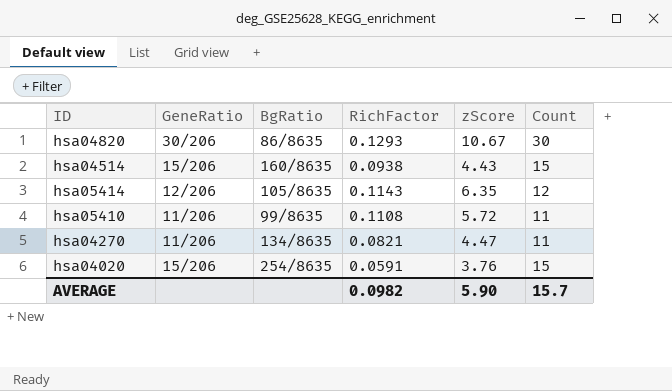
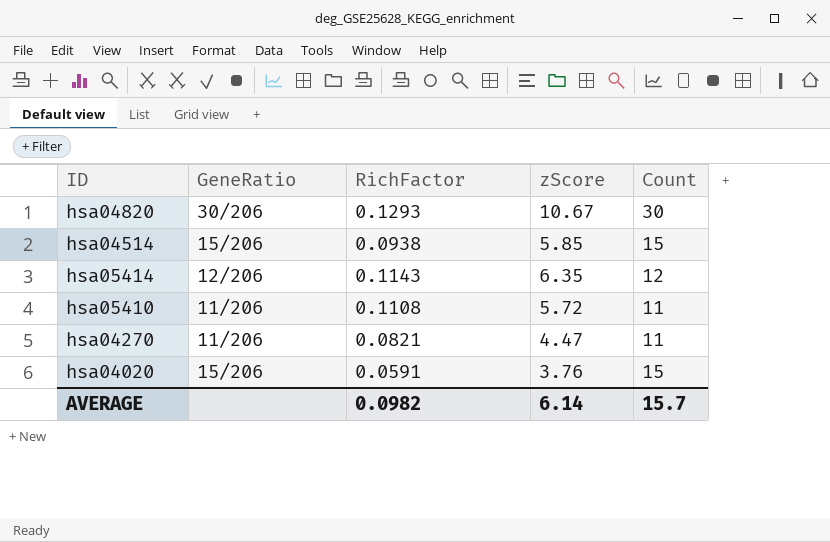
column BgRatio | position: 3 -> none
hsa04514 | zScore: 4.43 -> 5.85
AVERAGE | zScore: 5.90 -> 6.14

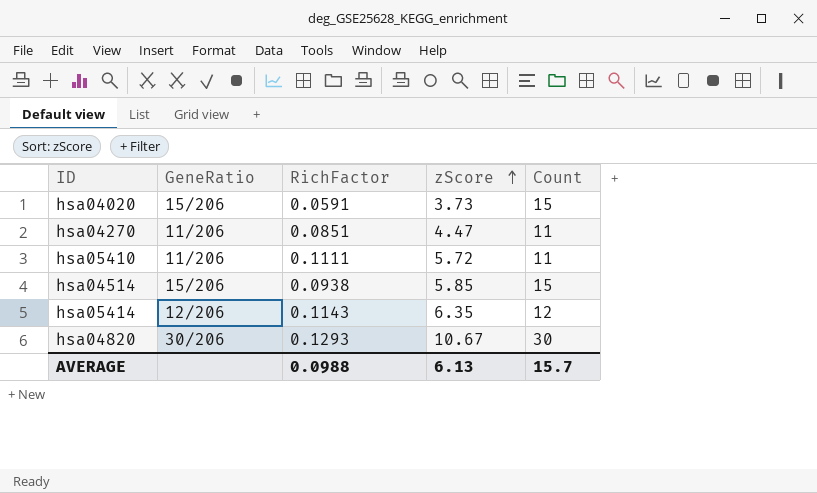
row order: none -> zScore ascending
hsa04020 | zScore: 3.76 -> 3.73
hsa04270 | RichFactor: 0.0821 -> 0.0851
hsa05410 | RichFactor: 0.1108 -> 0.1111
AVERAGE | RichFactor: 0.0982 -> 0.0988
AVERAGE | zScore: 6.14 -> 6.13

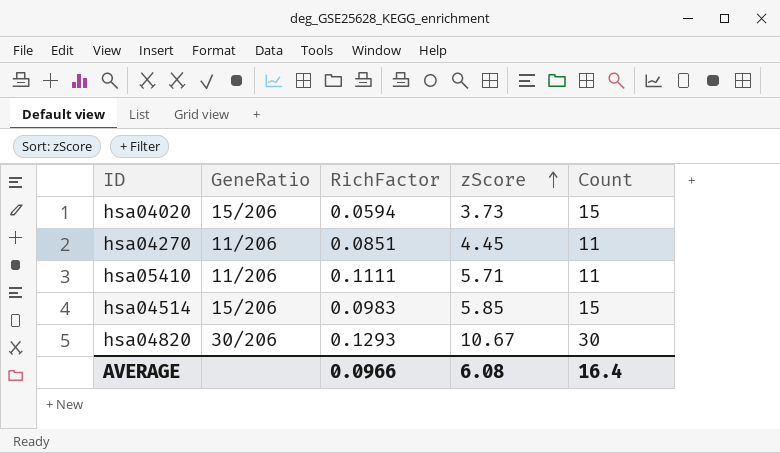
row hsa05414: 12/206 | 0.1143 | 6.35 | 12 -> none
hsa04020 | RichFactor: 0.0591 -> 0.0594
hsa04270 | zScore: 4.47 -> 4.45
hsa05410 | zScore: 5.72 -> 5.71
hsa04514 | RichFactor: 0.0938 -> 0.0983
AVERAGE | RichFactor: 0.0988 -> 0.0966
AVERAGE | zScore: 6.13 -> 6.08
AVERAGE | Count: 15.7 -> 16.4

